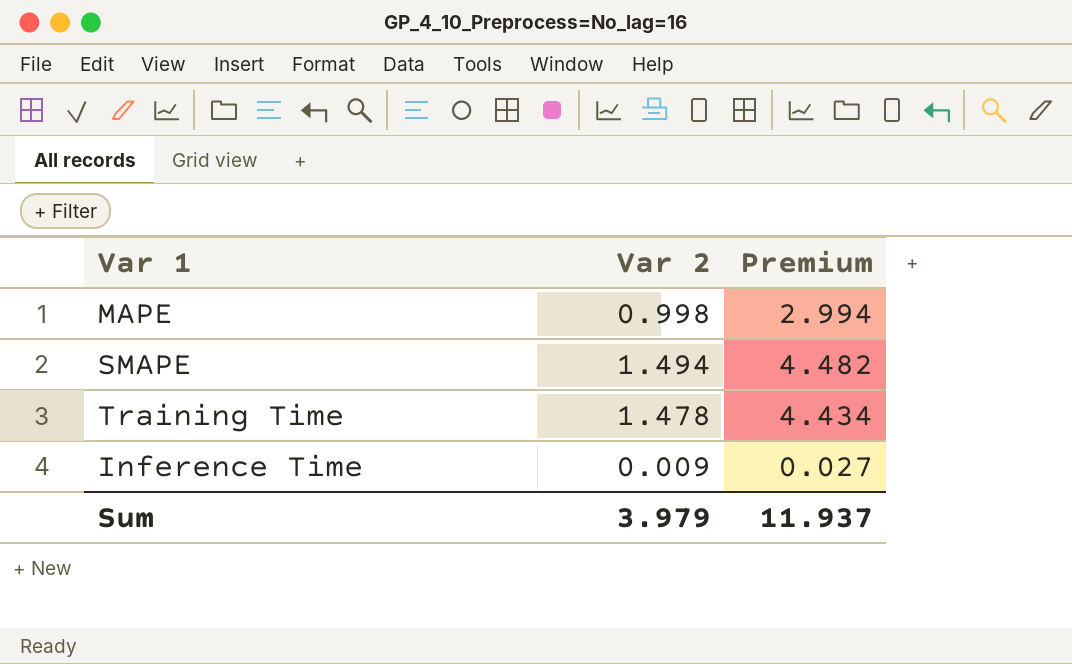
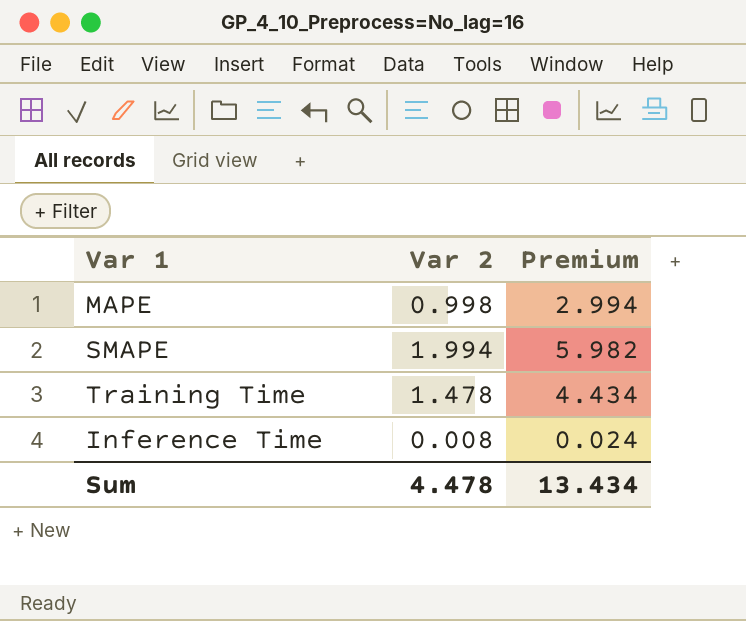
SMAPE | Var 2: 1.494 -> 1.994
SMAPE | Premium: 4.482 -> 5.982
Inference Time | Var 2: 0.009 -> 0.008
Inference Time | Premium: 0.027 -> 0.024
Sum | Var 2: 3.979 -> 4.478
Sum | Premium: 11.937 -> 13.434

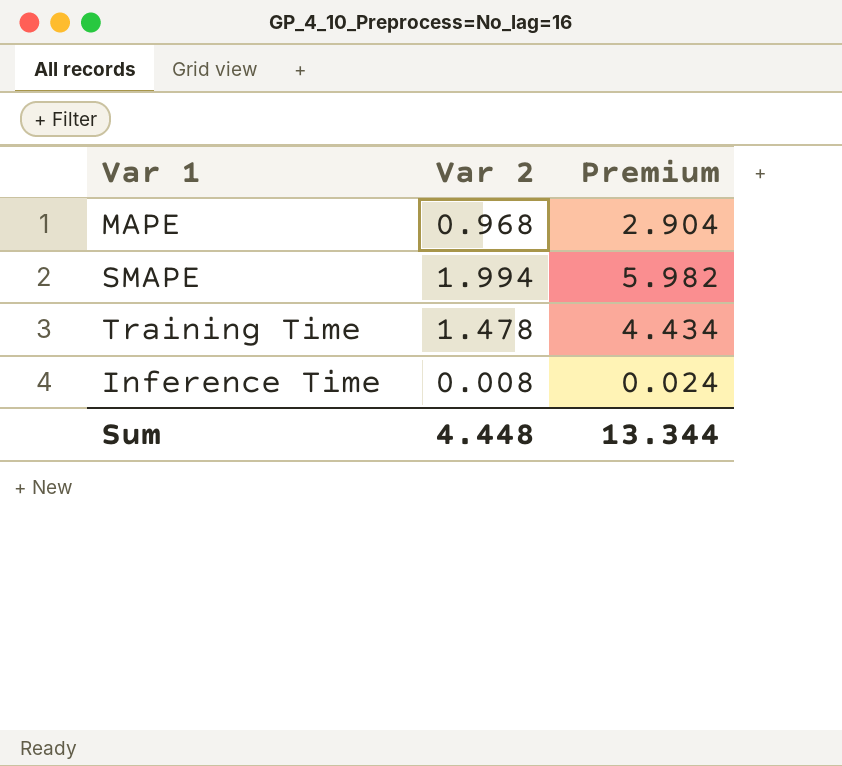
MAPE | Var 2: 0.998 -> 0.968
MAPE | Premium: 2.994 -> 2.904
Sum | Var 2: 4.478 -> 4.448
Sum | Premium: 13.434 -> 13.344

